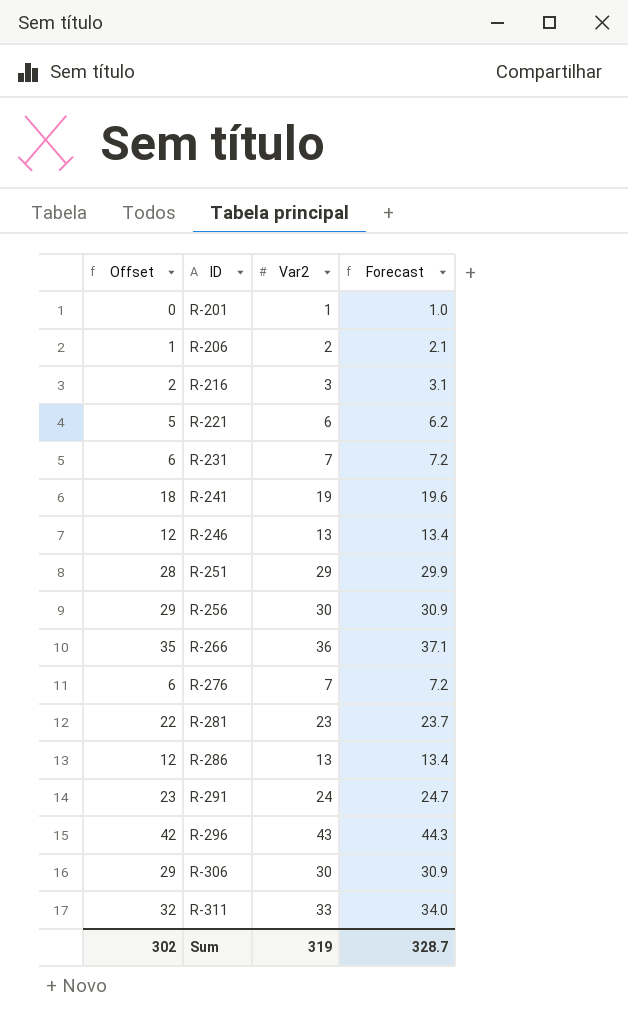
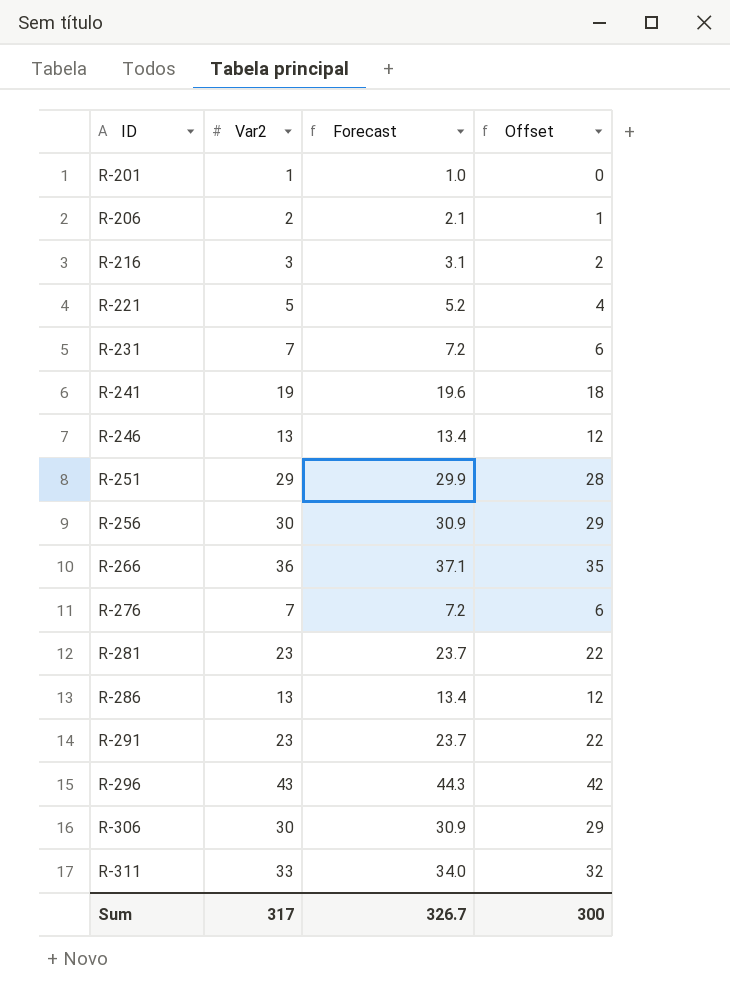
column Offset | position: 1 -> 4
R-221 | Var2: 6 -> 5
R-221 | Forecast: 6.2 -> 5.2
R-221 | Offset: 5 -> 4
R-291 | Var2: 24 -> 23
R-291 | Forecast: 24.7 -> 23.7
R-291 | Offset: 23 -> 22
Sum | Var2: 319 -> 317
Sum | Forecast: 328.7 -> 326.7
Sum | Offset: 302 -> 300

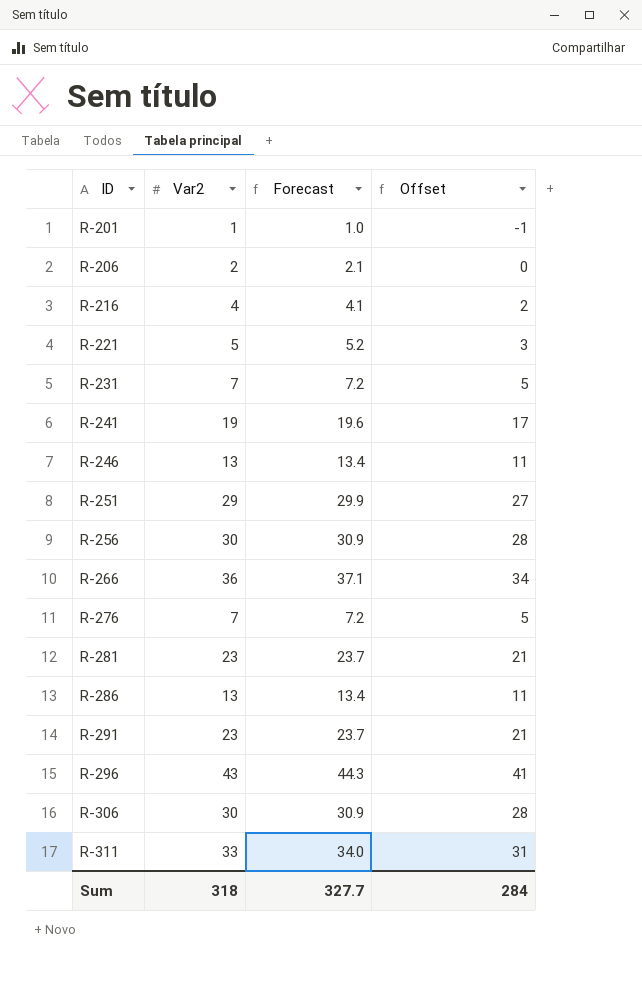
column Offset | formula: [Var2] - 1 -> [Var2] - 2
R-216 | Var2: 3 -> 4
R-216 | Forecast: 3.1 -> 4.1
Sum | Var2: 317 -> 318
Sum | Forecast: 326.7 -> 327.7
Sum | Offset: 300 -> 284

